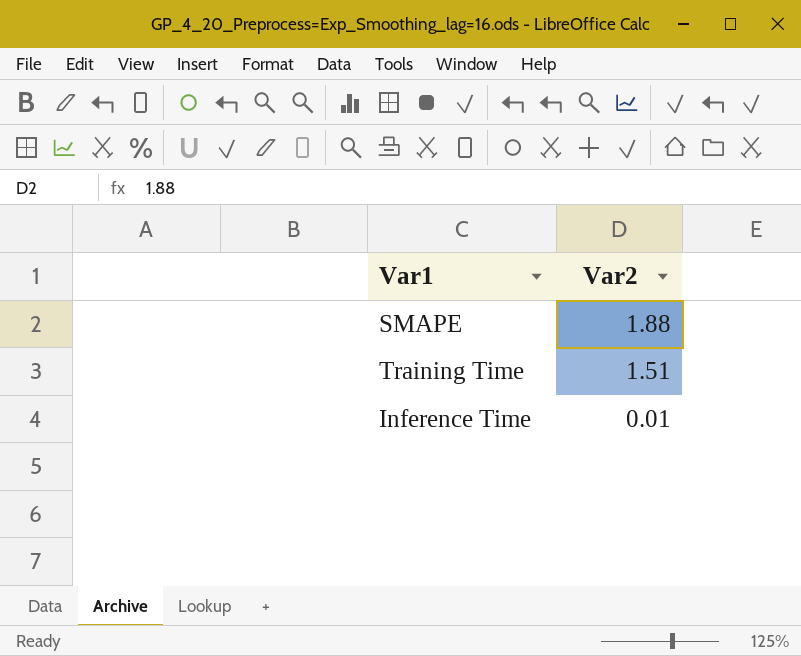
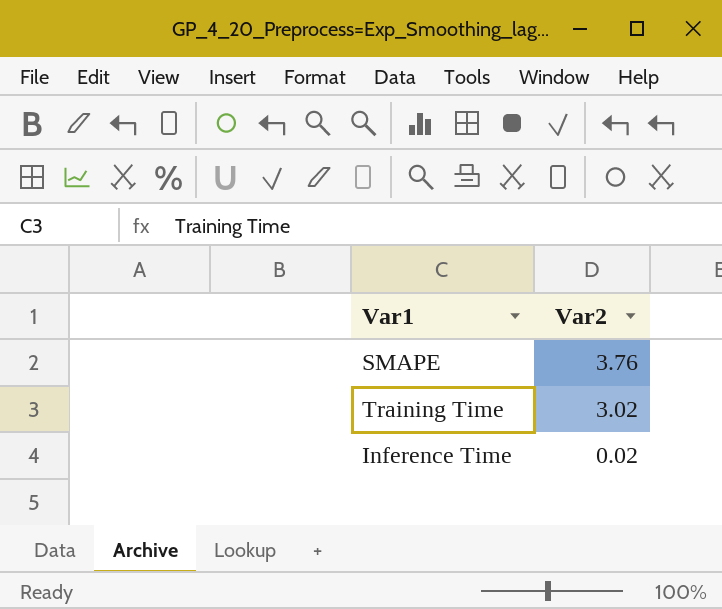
SMAPE | Var2: 1.88 -> 3.76
Training Time | Var2: 1.51 -> 3.02
Inference Time | Var2: 0.01 -> 0.02

